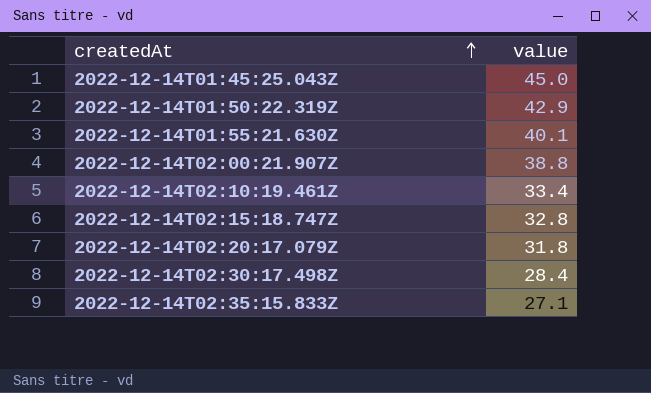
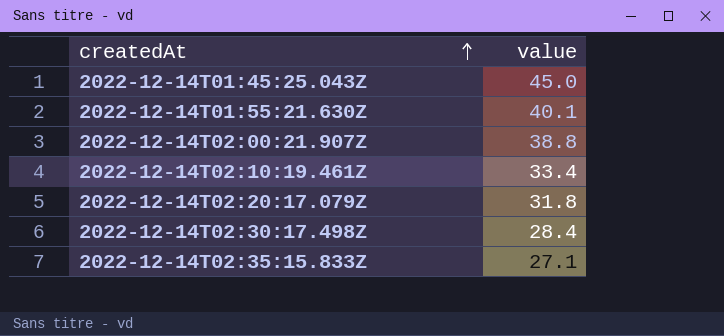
row 2022-12-14T01:50:22.319Z: 42.9 -> none
row 2022-12-14T02:15:18.747Z: 32.8 -> none

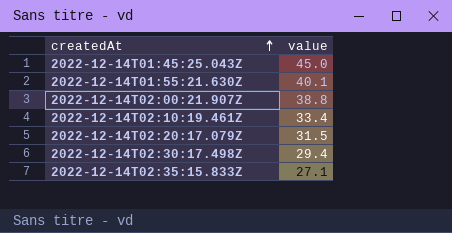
2022-12-14T02:20:17.079Z | value: 31.8 -> 31.5
2022-12-14T02:30:17.498Z | value: 28.4 -> 29.4

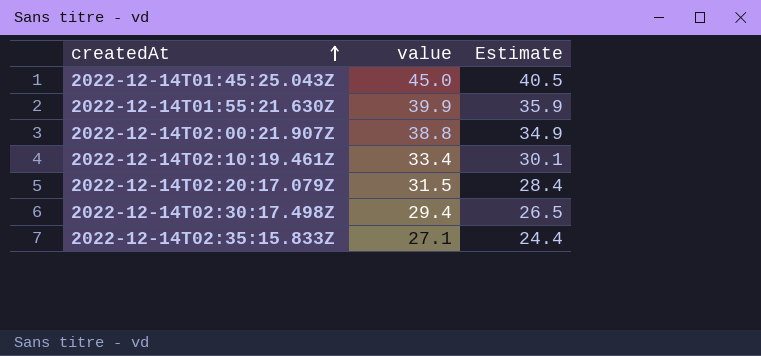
column Estimate | formula: none -> [value] * 0.9
2022-12-14T01:55:21.630Z | value: 40.1 -> 39.9

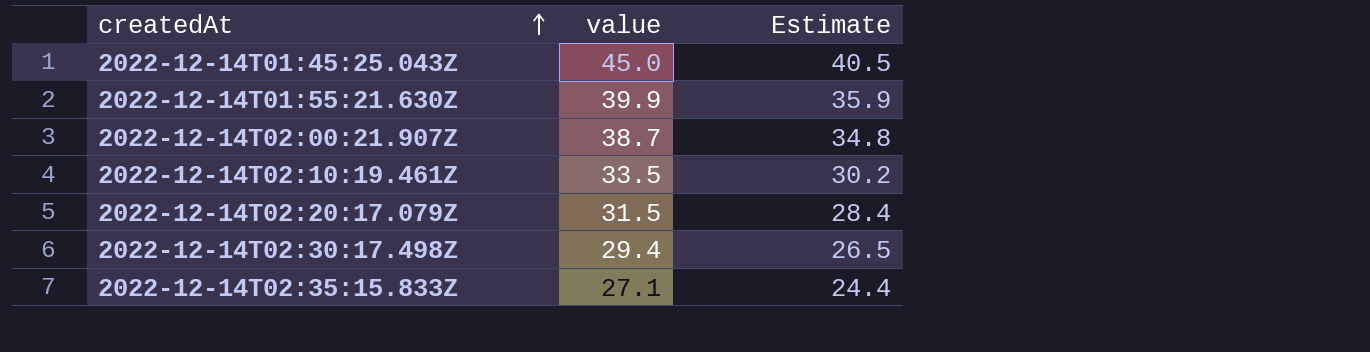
2022-12-14T02:00:21.907Z | value: 38.8 -> 38.7
2022-12-14T02:00:21.907Z | Estimate: 34.9 -> 34.8
2022-12-14T02:10:19.461Z | value: 33.4 -> 33.5
2022-12-14T02:10:19.461Z | Estimate: 30.1 -> 30.2

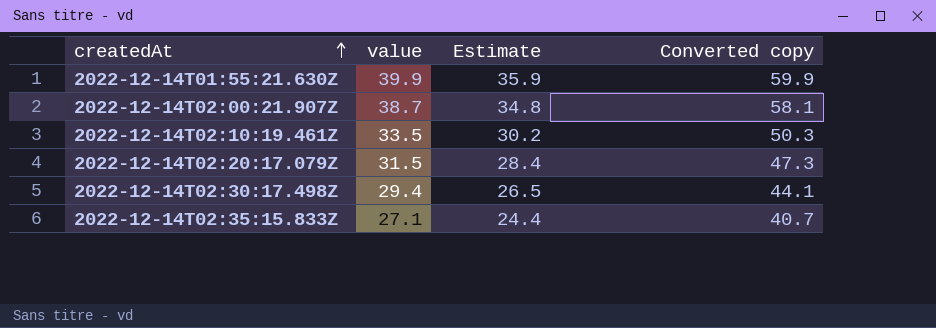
column Converted copy | formula: none -> [value] * 1.5
row 2022-12-14T01:45:25.043Z: 45.0 | 40.5 -> none

